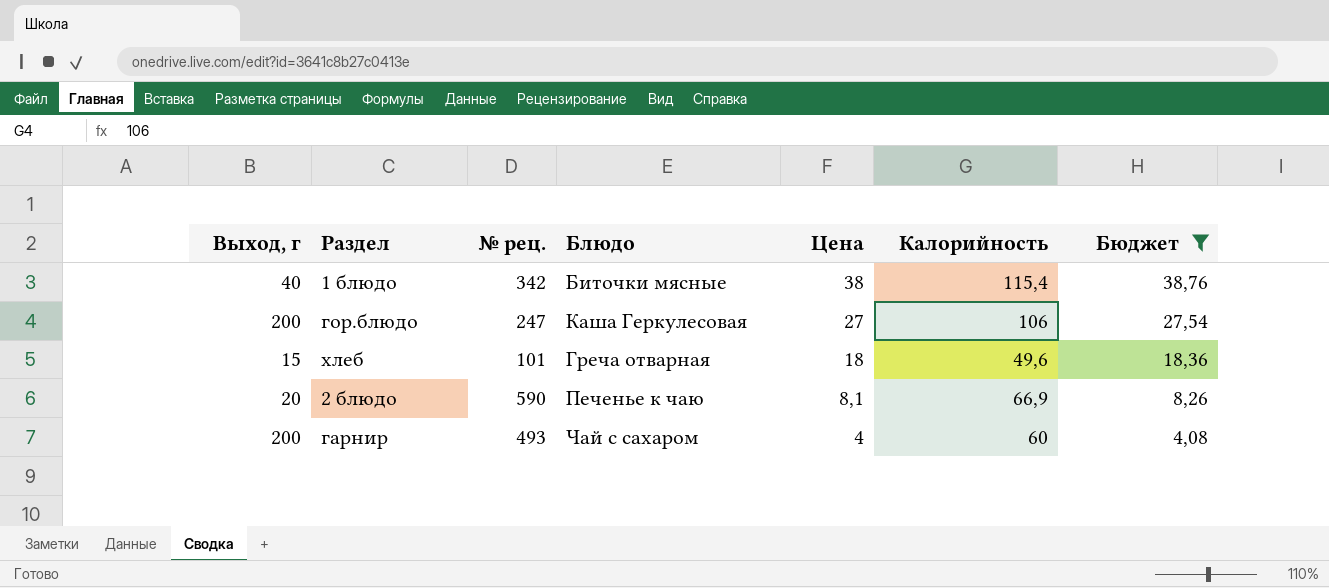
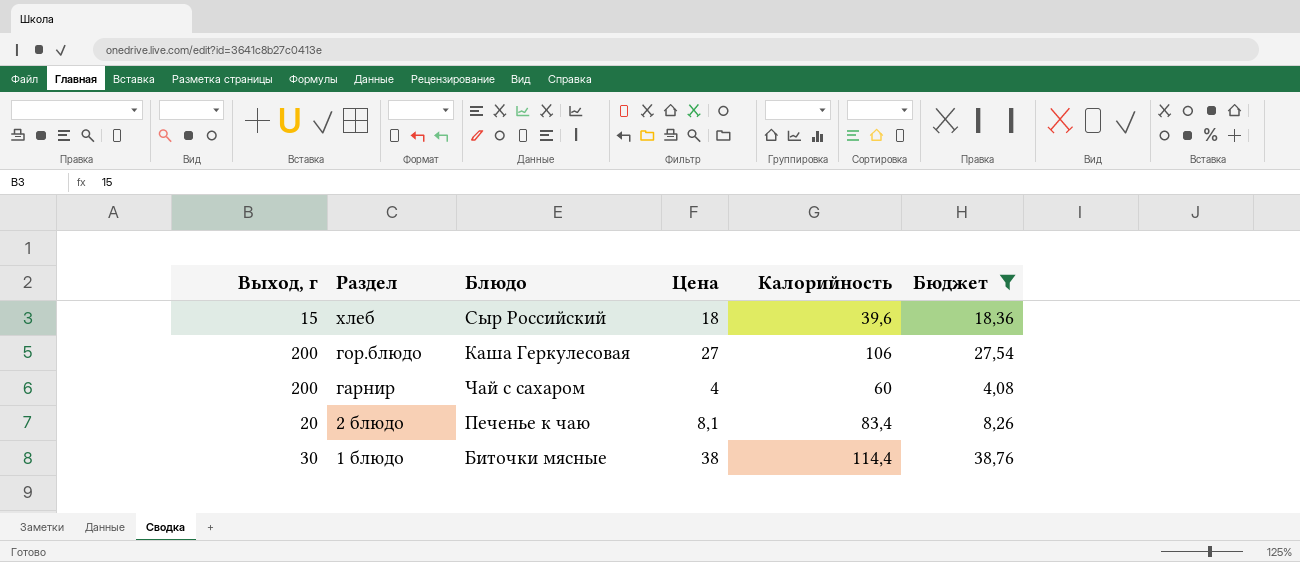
row order: Цена descending -> Раздел descending
column № рец. | position: 3 -> none
хлеб | Блюдо: Греча отварная -> Сыр Российский
хлеб | Калорийность: 49,6 -> 39,6
2 блюдо | Калорийность: 66,9 -> 83,4
1 блюдо | Выход, г: 40 -> 30
1 блюдо | Калорийность: 115,4 -> 114,4

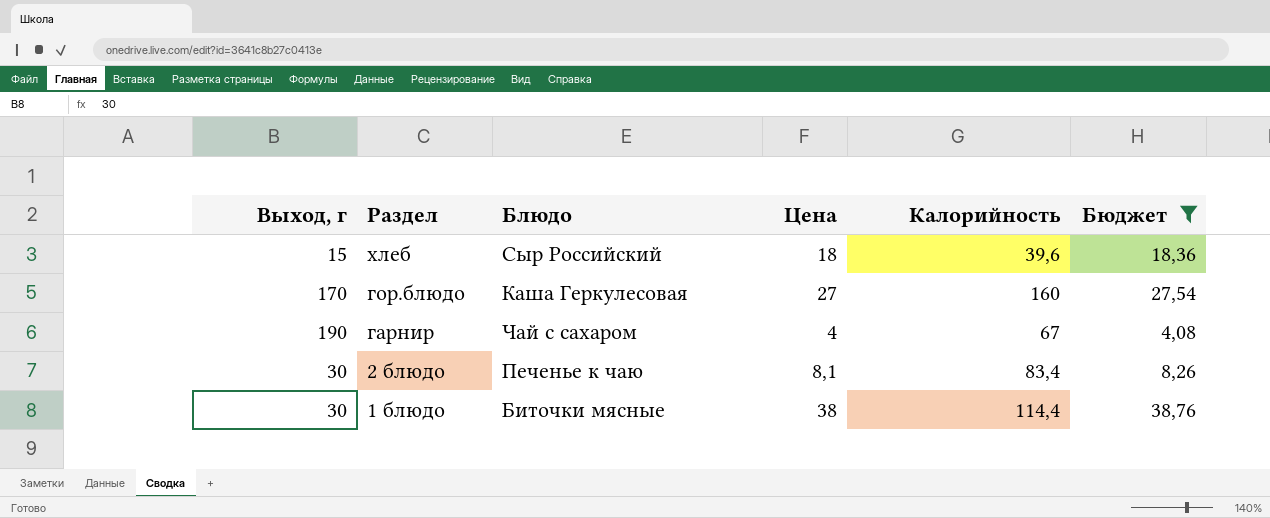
гор.блюдо | Выход, г: 200 -> 170
гор.блюдо | Калорийность: 106 -> 160
гарнир | Выход, г: 200 -> 190
гарнир | Калорийность: 60 -> 67
2 блюдо | Выход, г: 20 -> 30

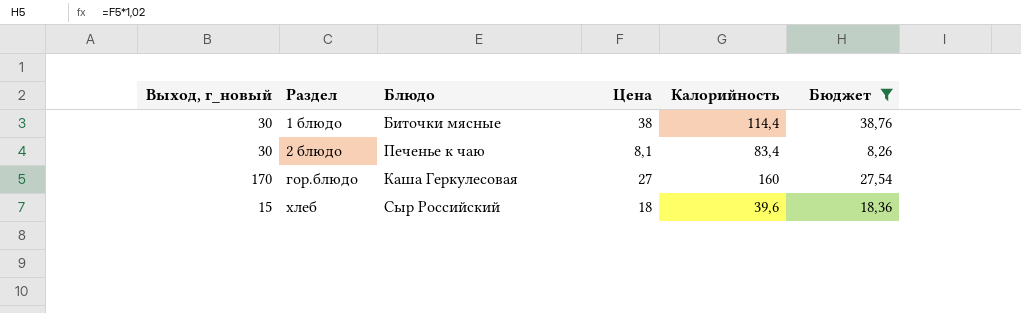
row order: Раздел descending -> Раздел ascending
column name: Выход, г -> Выход, г_новый
row гарнир: 190 | Чай с сахаром | 4 | 67 | 4,08 -> none

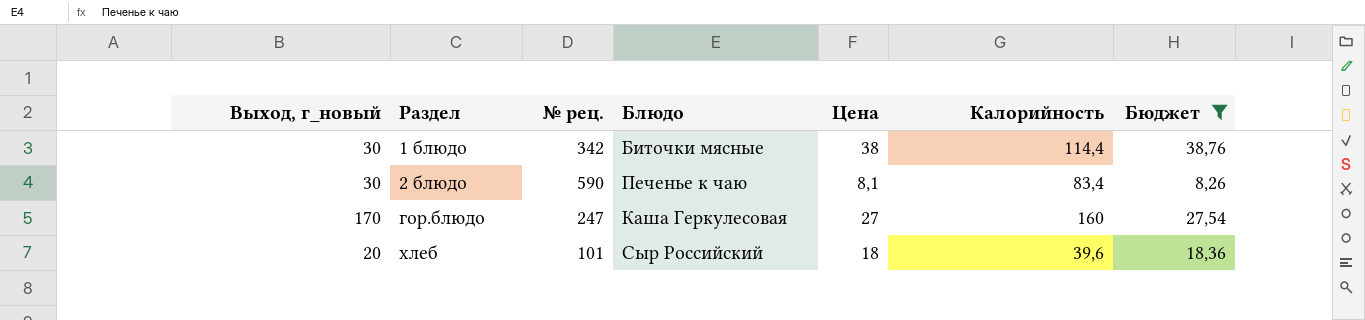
column № рец. | position: none -> 3
хлеб | Выход, г_новый: 15 -> 20

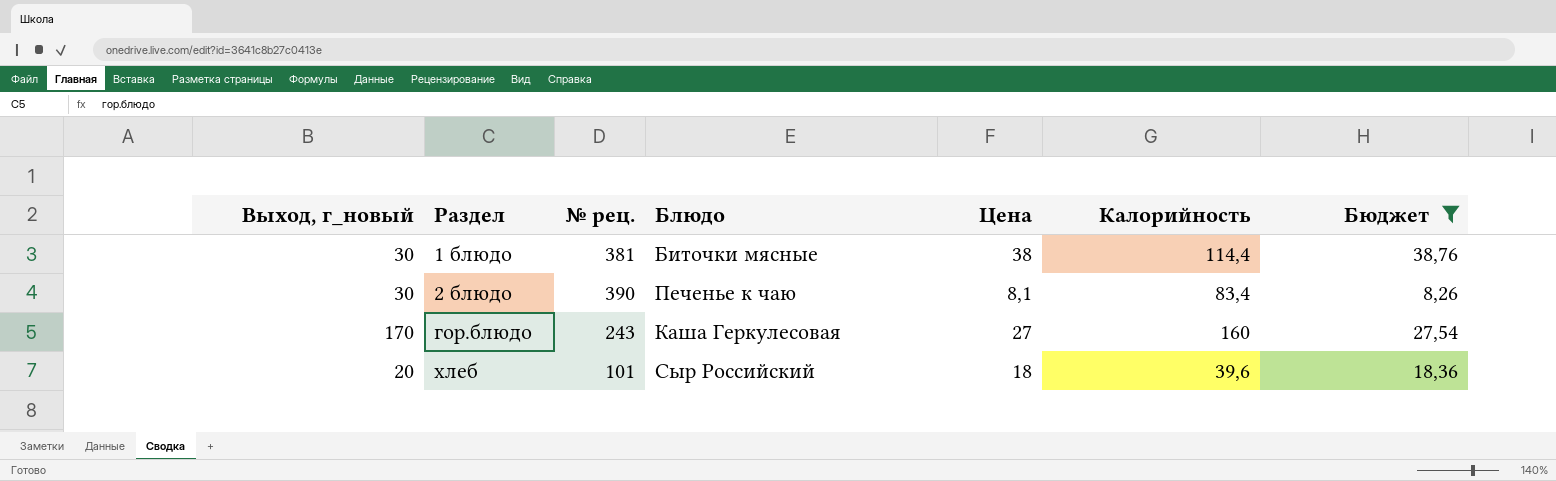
1 блюдо | № рец.: 342 -> 381
2 блюдо | № рец.: 590 -> 390
гор.блюдо | № рец.: 247 -> 243

